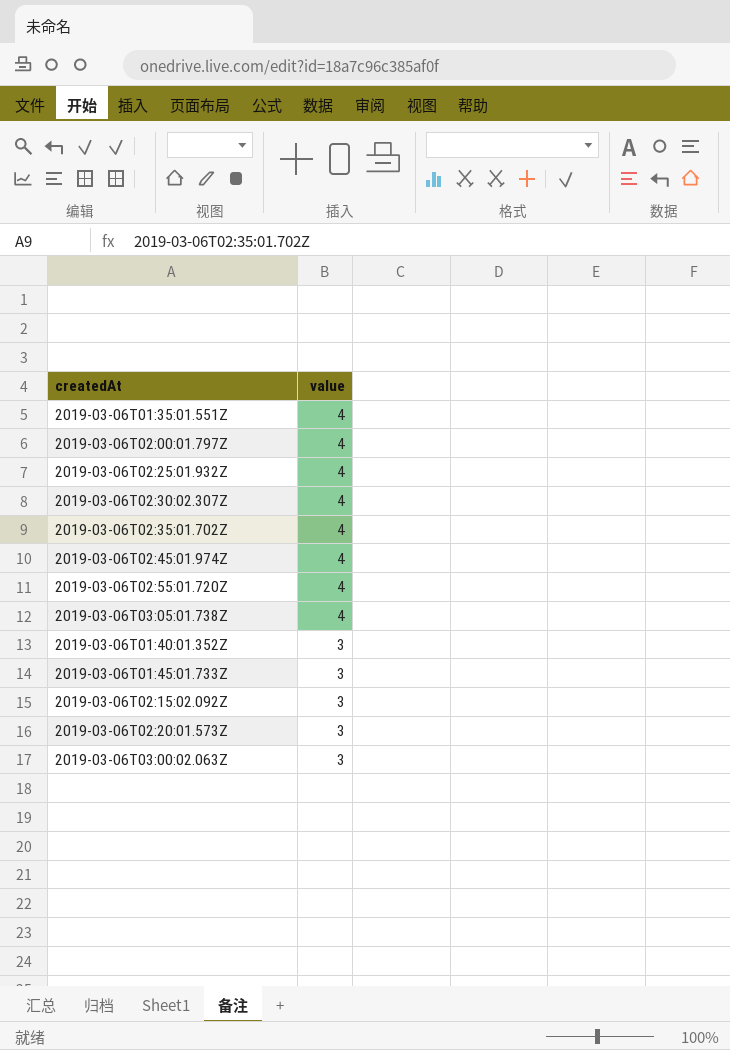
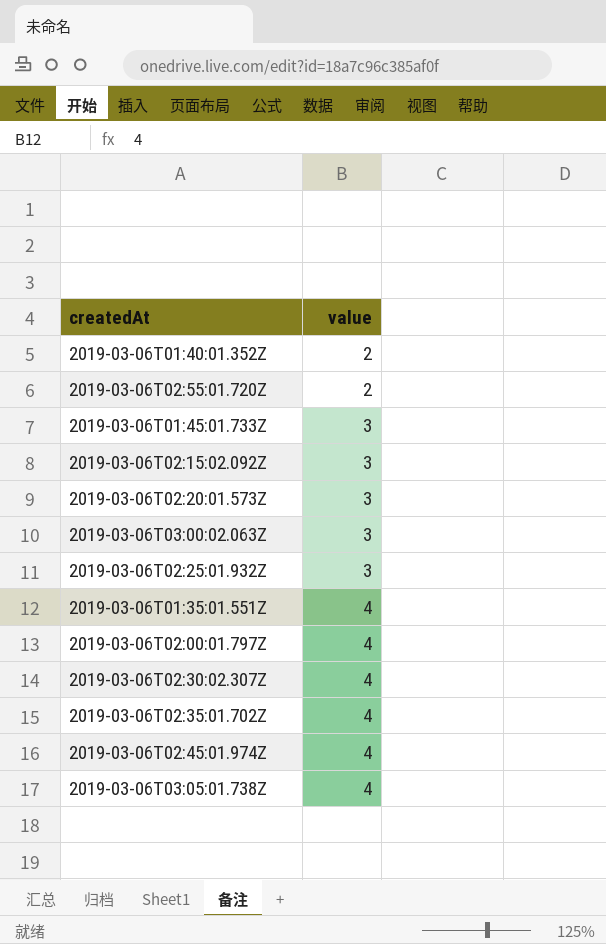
row order: value descending -> value ascending
2019-03-06T01:40:01.352Z | value: 3 -> 2
2019-03-06T02:55:01.720Z | value: 4 -> 2
2019-03-06T02:25:01.932Z | value: 4 -> 3

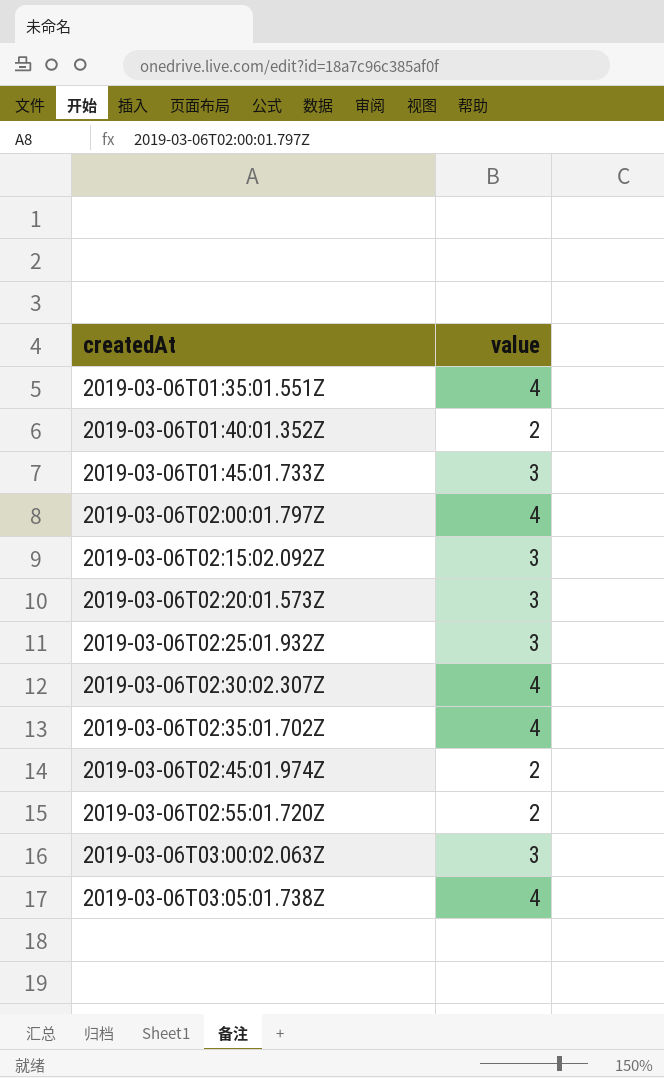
row order: value ascending -> createdAt ascending
2019-03-06T02:45:01.974Z | value: 4 -> 2

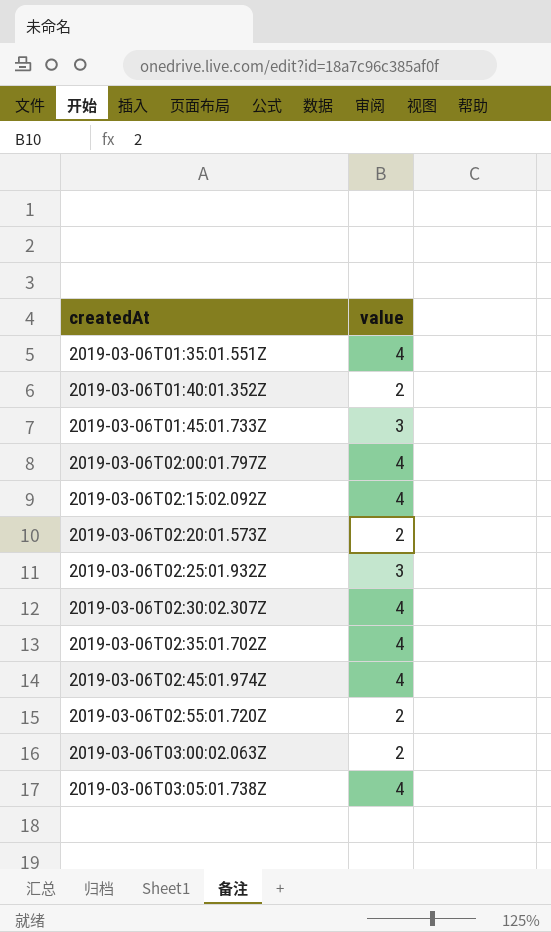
2019-03-06T02:15:02.092Z | value: 3 -> 4
2019-03-06T02:20:01.573Z | value: 3 -> 2
2019-03-06T02:45:01.974Z | value: 2 -> 4
2019-03-06T03:00:02.063Z | value: 3 -> 2

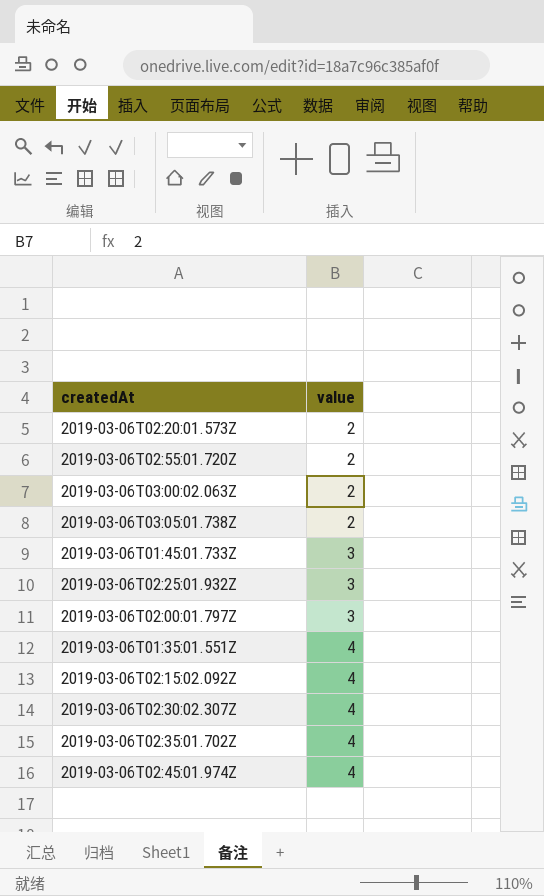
row order: createdAt ascending -> value ascending
row 2019-03-06T01:40:01.352Z: 2 -> none
2019-03-06T03:05:01.738Z | value: 4 -> 2
2019-03-06T02:00:01.797Z | value: 4 -> 3

